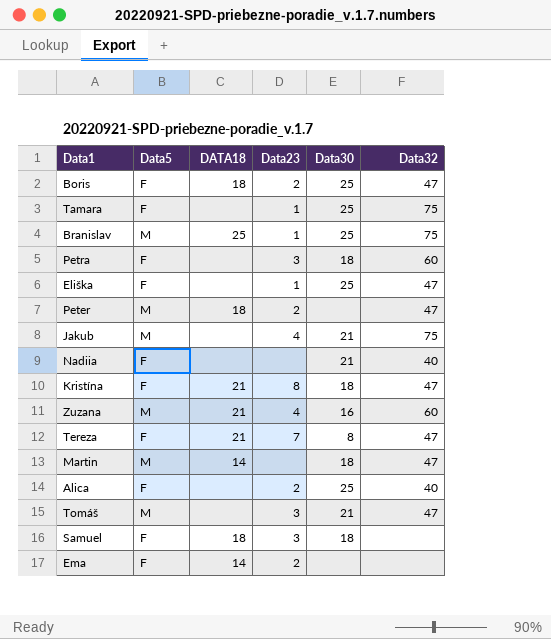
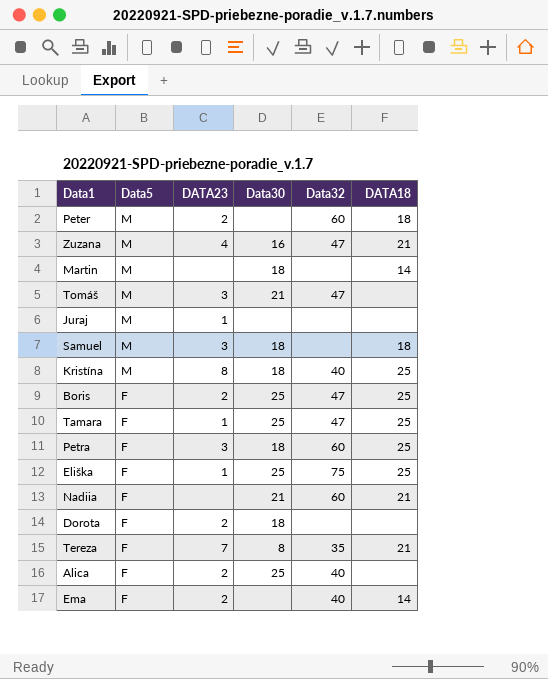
row order: none -> Data5 descending
column name: Data23 -> DATA23
column DATA18 | position: 3 -> 6
row Branislav: M | 25 | 1 | 25 | 75 -> none
row Jakub: M | none | 4 | 21 | 75 -> none
Peter | Data32: 47 -> 60
Zuzana | Data32: 60 -> 47
Martin | Data32: 47 -> none
row Juraj: none -> M | 1 | none | none | none
Samuel | Data5: F -> M
Kristína | Data5: F -> M
Kristína | Data32: 47 -> 40
Kristína | DATA18: 21 -> 25
Boris | DATA18: 18 -> 25
Tamara | Data32: 75 -> 47
Tamara | DATA18: none -> 25
Petra | DATA18: none -> 25
Eliška | Data32: 47 -> 75
Eliška | DATA18: none -> 25
Nadiia | Data32: 40 -> 60
Nadiia | DATA18: none -> 21
row Dorota: none -> F | 2 | 18 | none | none
Tereza | Data32: 47 -> 35
Ema | Data32: none -> 40

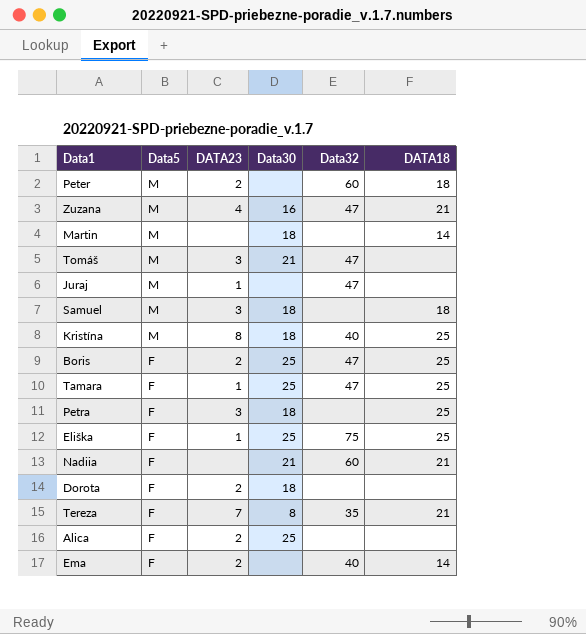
Juraj | Data32: none -> 47
Petra | Data32: 60 -> none
Alica | Data32: 40 -> none

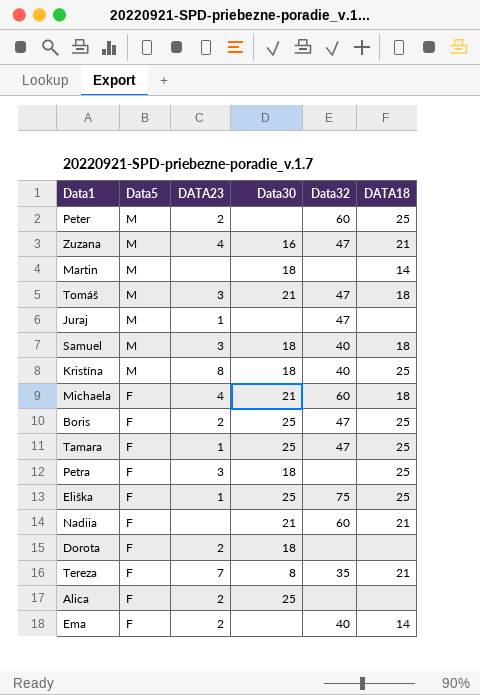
Peter | DATA18: 18 -> 25
Tomáš | DATA18: none -> 18
Samuel | Data32: none -> 40
row Michaela: none -> F | 4 | 21 | 60 | 18

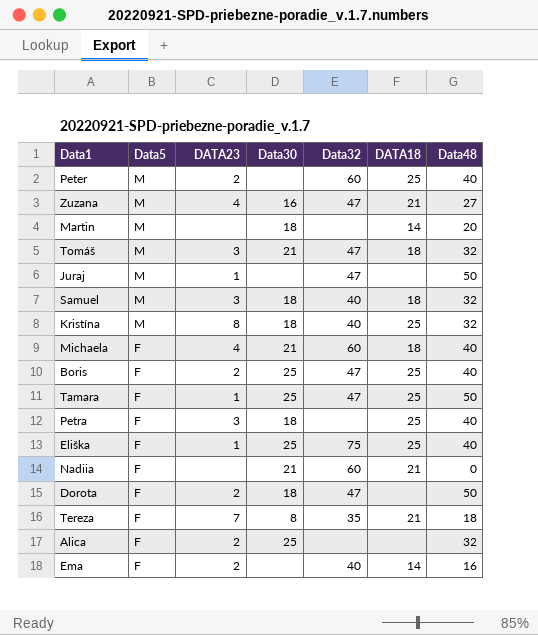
column Data48 | position: none -> 7
Dorota | Data32: none -> 47

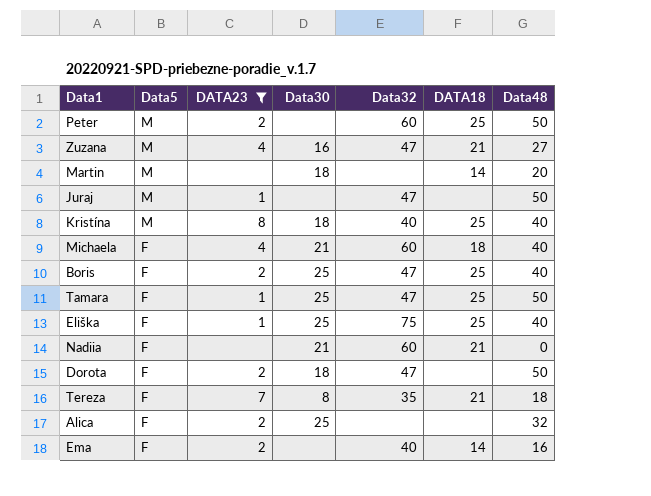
filter: none -> DATA23 != 3
Peter | Data48: 40 -> 50
Kristína | Data48: 32 -> 40

